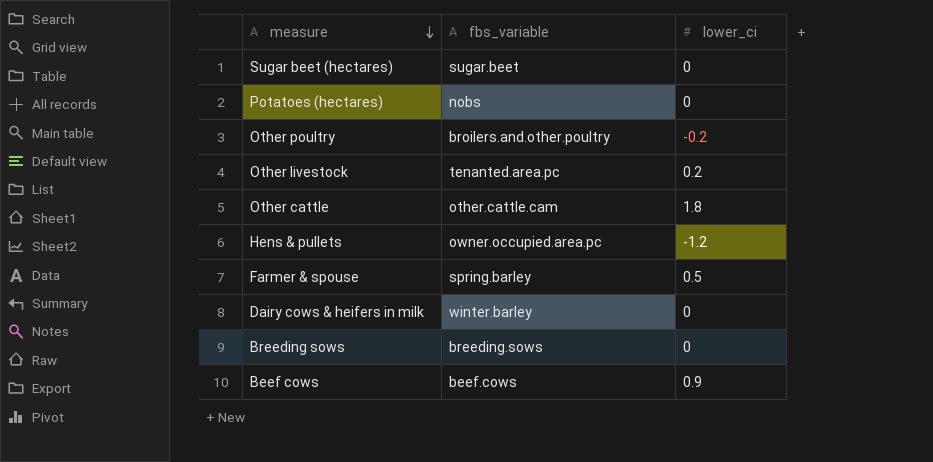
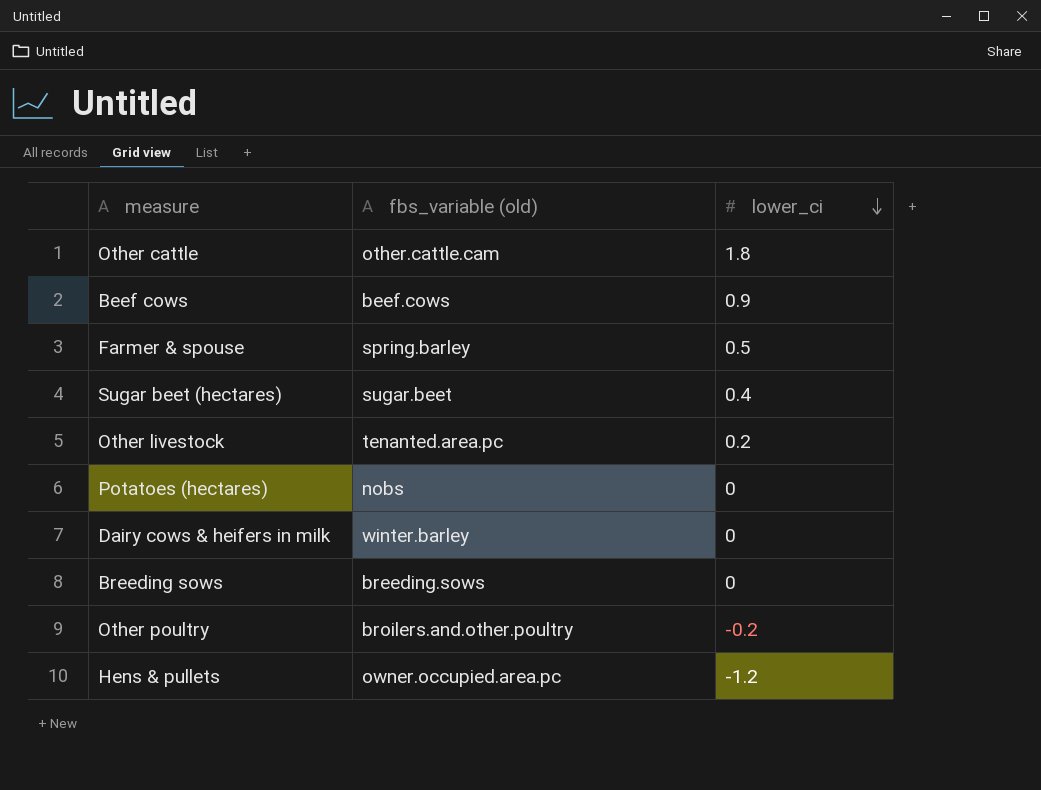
row order: measure descending -> lower_ci descending
column name: fbs_variable -> fbs_variable (old)
Sugar beet (hectares) | lower_ci: 0 -> 0.4

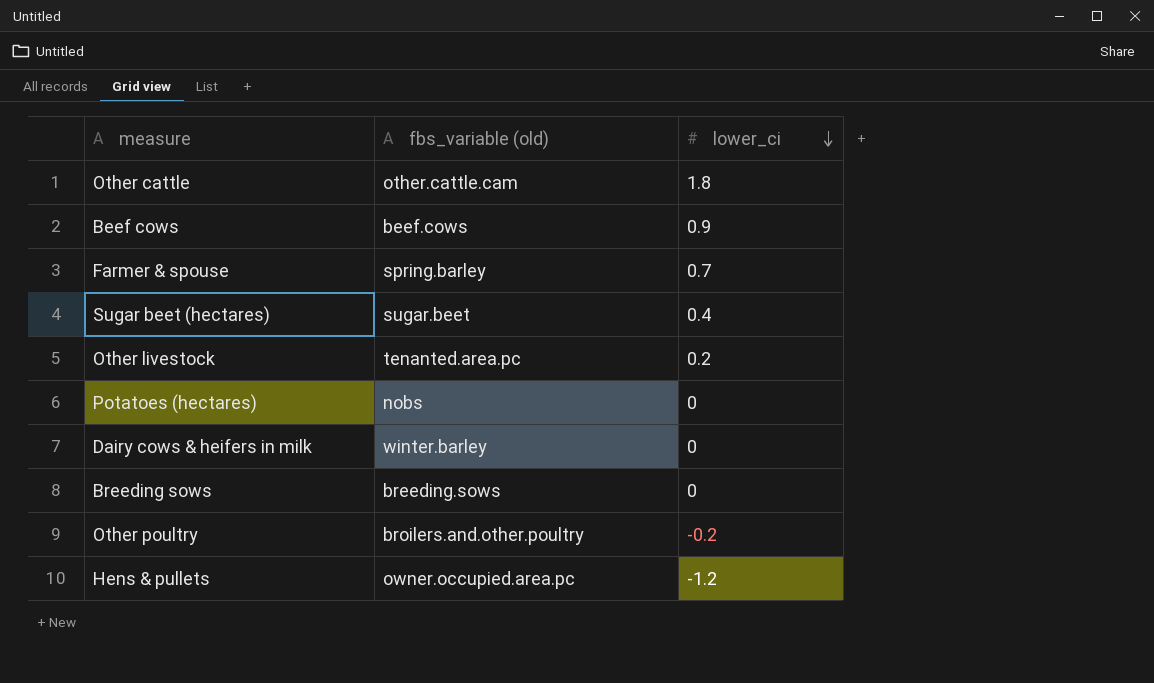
Farmer & spouse | lower_ci: 0.5 -> 0.7

